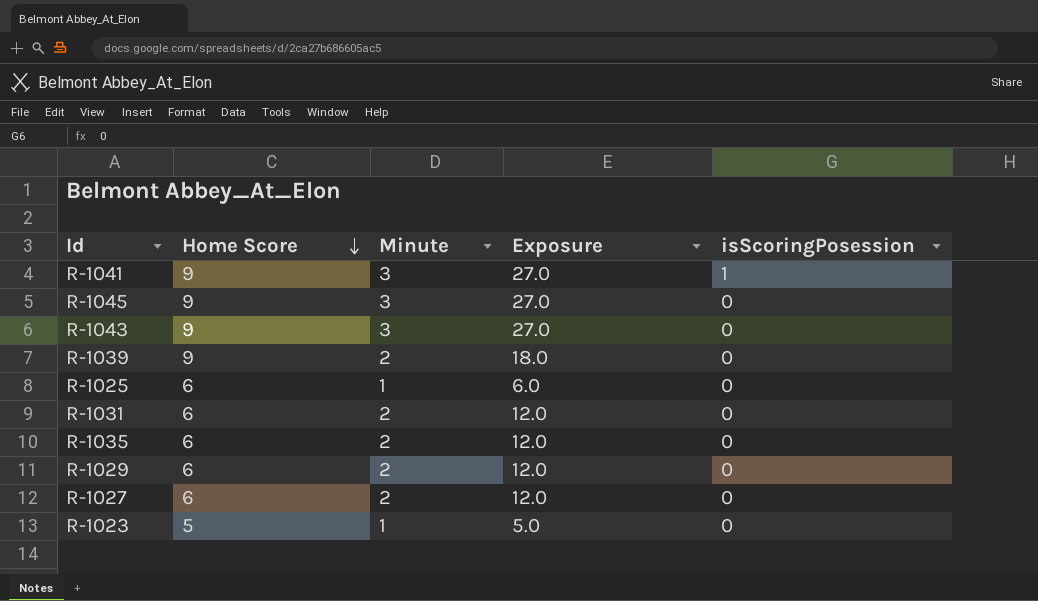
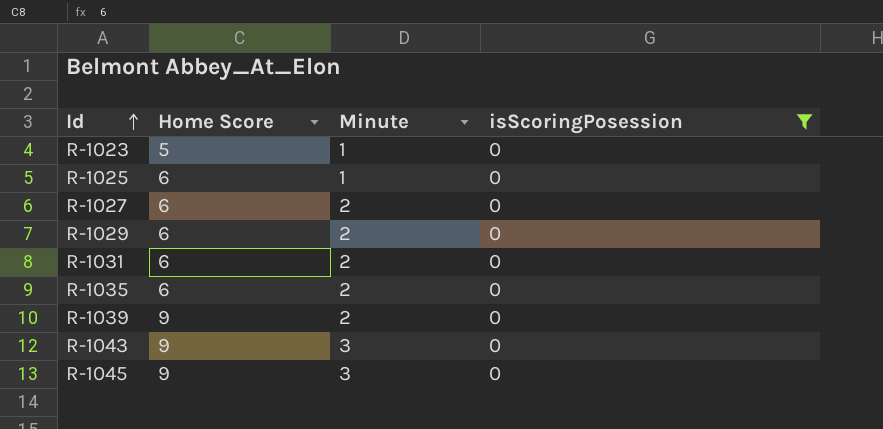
filter: none -> isScoringPosession = 0
row order: Home Score descending -> Id ascending
column Exposure | formula: [Home Score] * [Minute] -> none

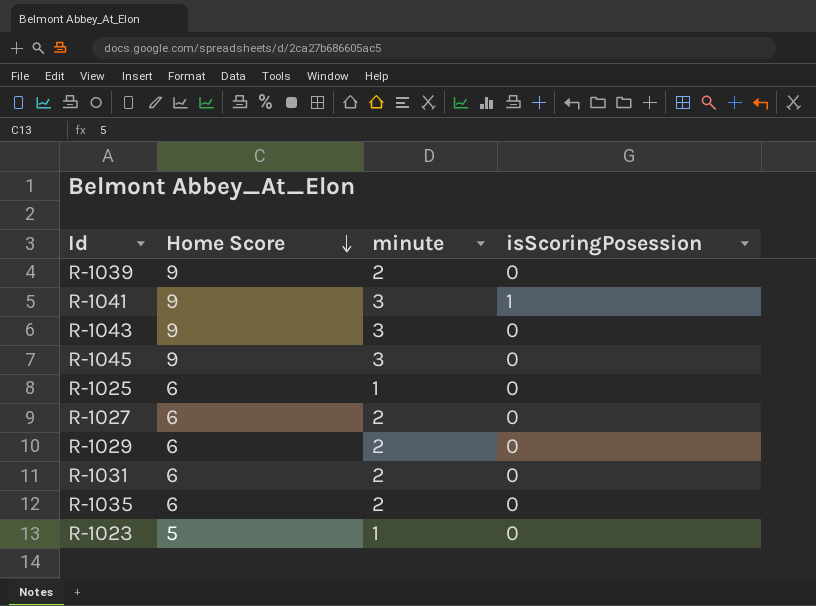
filter: isScoringPosession = 0 -> none
row order: Id ascending -> Home Score descending
column name: Minute -> minute

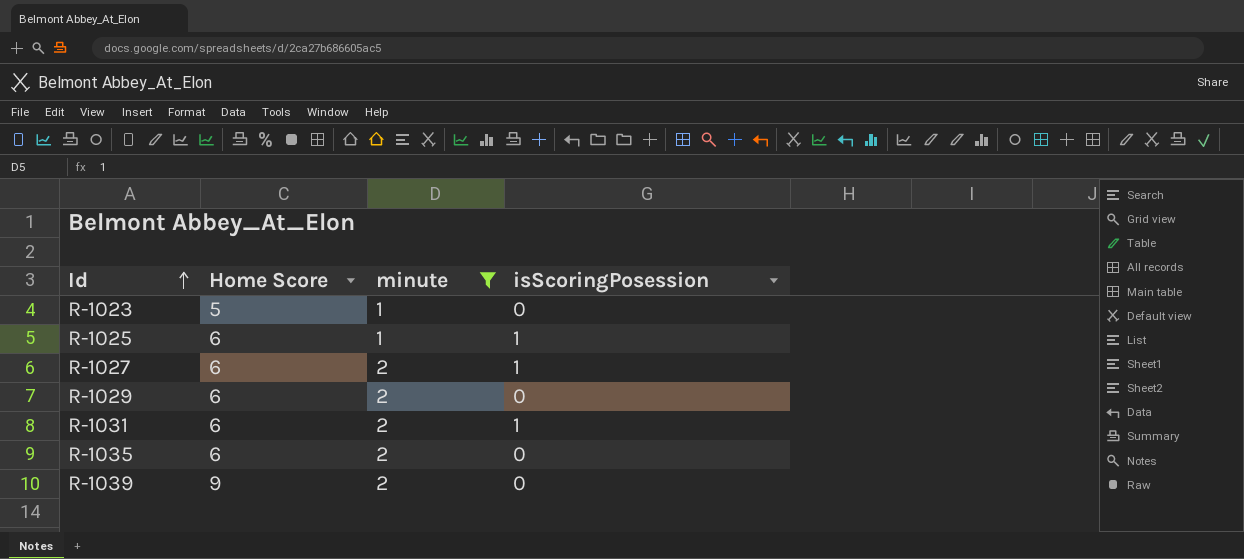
filter: none -> minute != 3
row order: Home Score descending -> Id ascending
R-1025 | isScoringPosession: 0 -> 1
R-1027 | isScoringPosession: 0 -> 1
R-1031 | isScoringPosession: 0 -> 1

